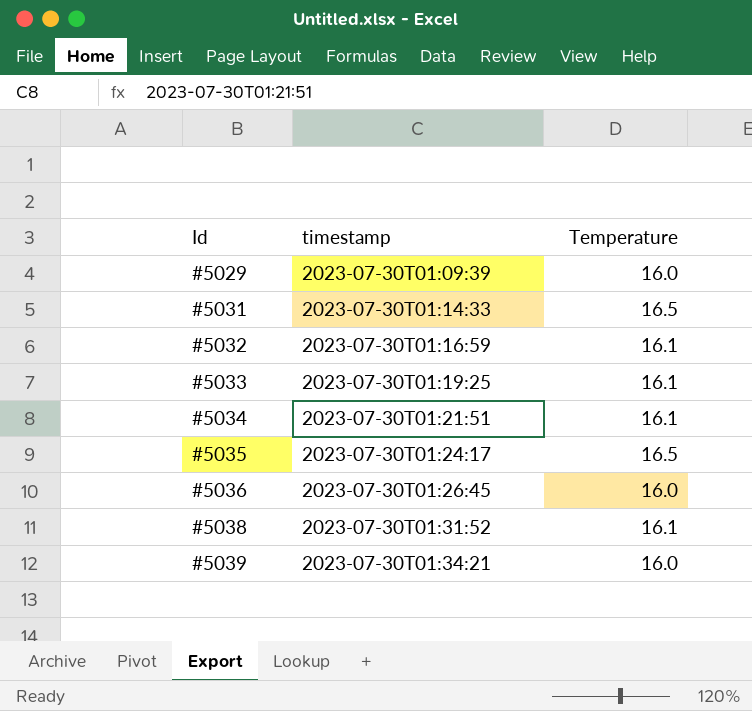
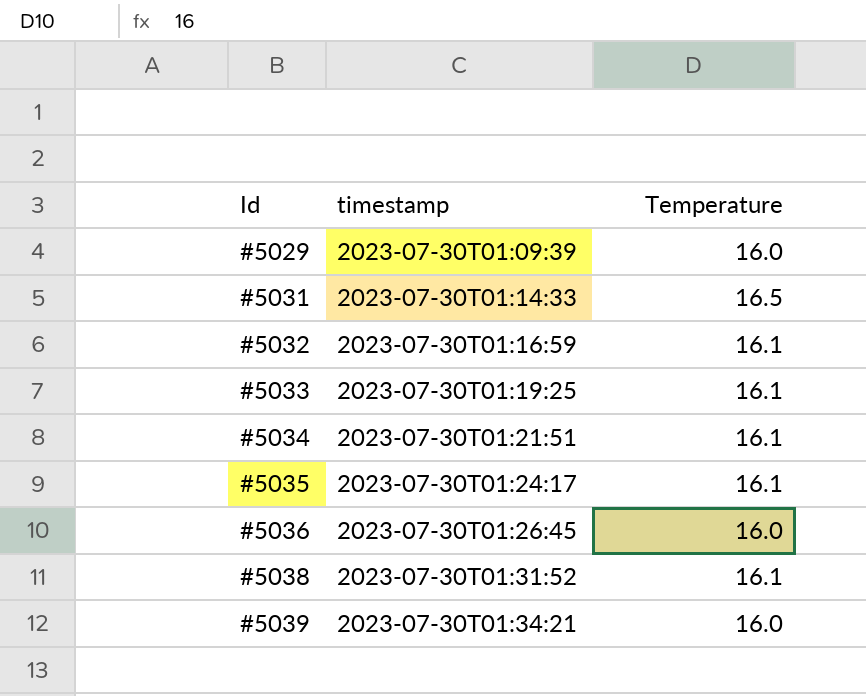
#5035 | Temperature: 16.5 -> 16.1

